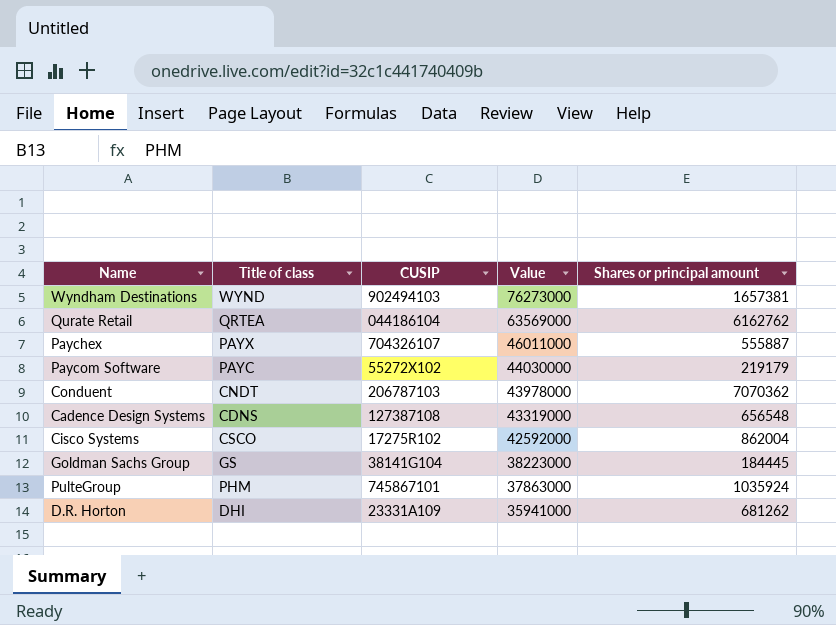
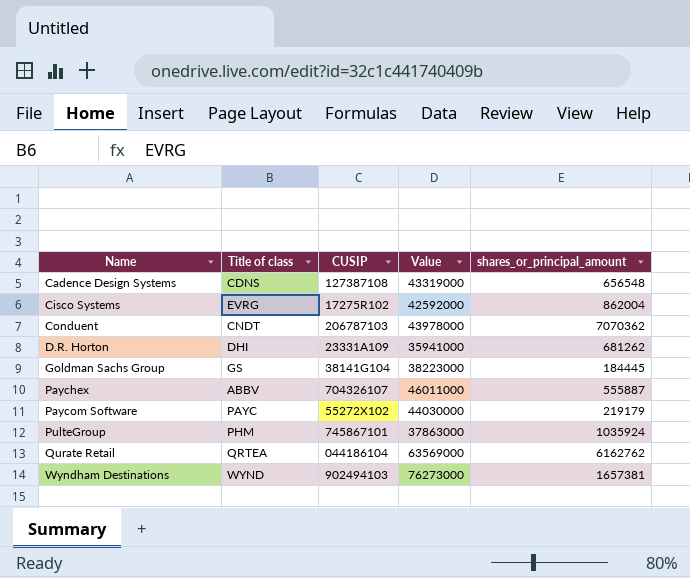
row order: Value descending -> Name ascending
column name: Shares or principal amount -> shares_or_principal_amount
Cisco Systems | Title of class: CSCO -> EVRG
Paychex | Title of class: PAYX -> ABBV

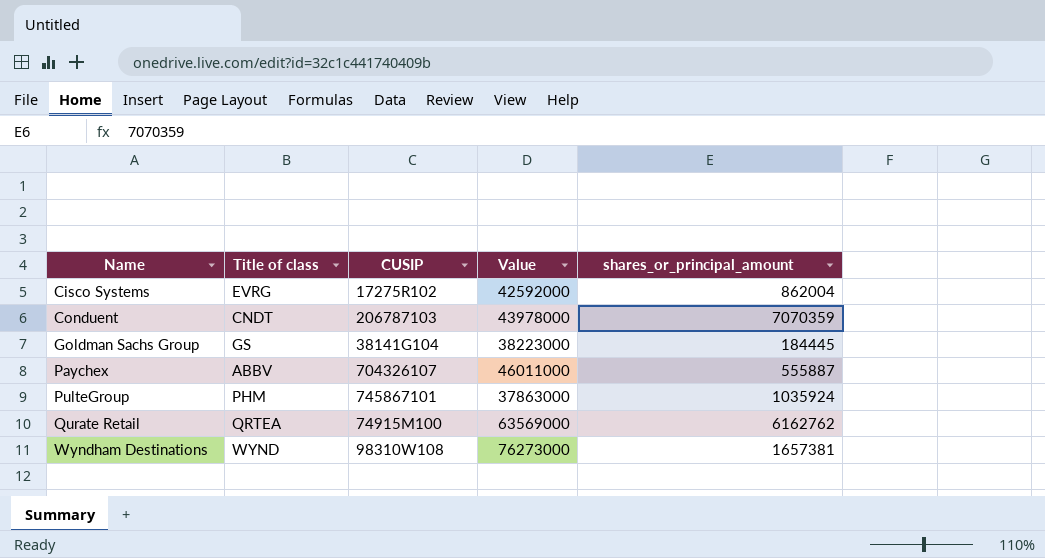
row Cadence Design Systems: CDNS | 127387108 | 43319000 | 656548 -> none
row D.R. Horton: DHI | 23331A109 | 35941000 | 681262 -> none
row Paycom Software: PAYC | 55272X102 | 44030000 | 219179 -> none
Conduent | shares_or_principal_amount: 7070362 -> 7070359
Qurate Retail | CUSIP: 044186104 -> 74915M100
Wyndham Destinations | CUSIP: 902494103 -> 98310W108

